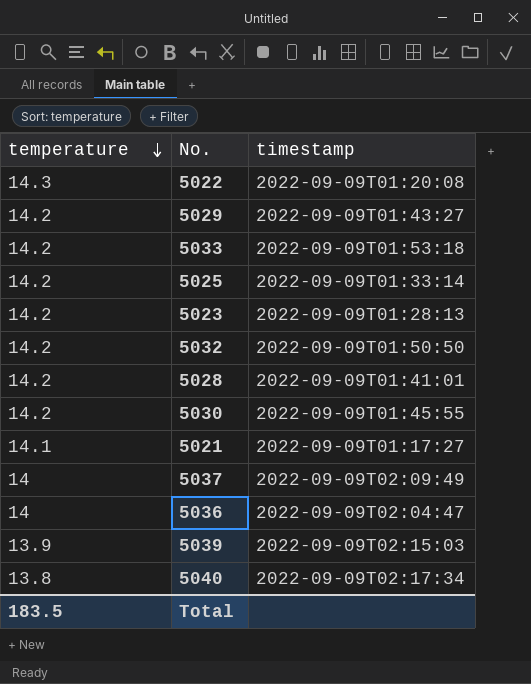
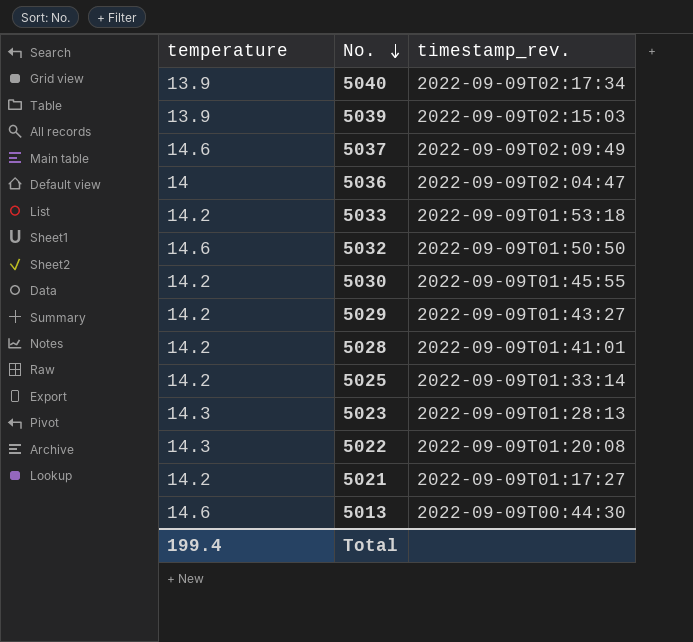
row order: temperature descending -> No. descending
column name: timestamp -> timestamp_rev.
5040 | temperature: 13.8 -> 13.9
5037 | temperature: 14 -> 14.6
5032 | temperature: 14.2 -> 14.6
5023 | temperature: 14.2 -> 14.3
5021 | temperature: 14.1 -> 14.2
row 5013: none -> 14.6 | 2022-09-09T00:44:30
Total | temperature: 183.5 -> 199.4

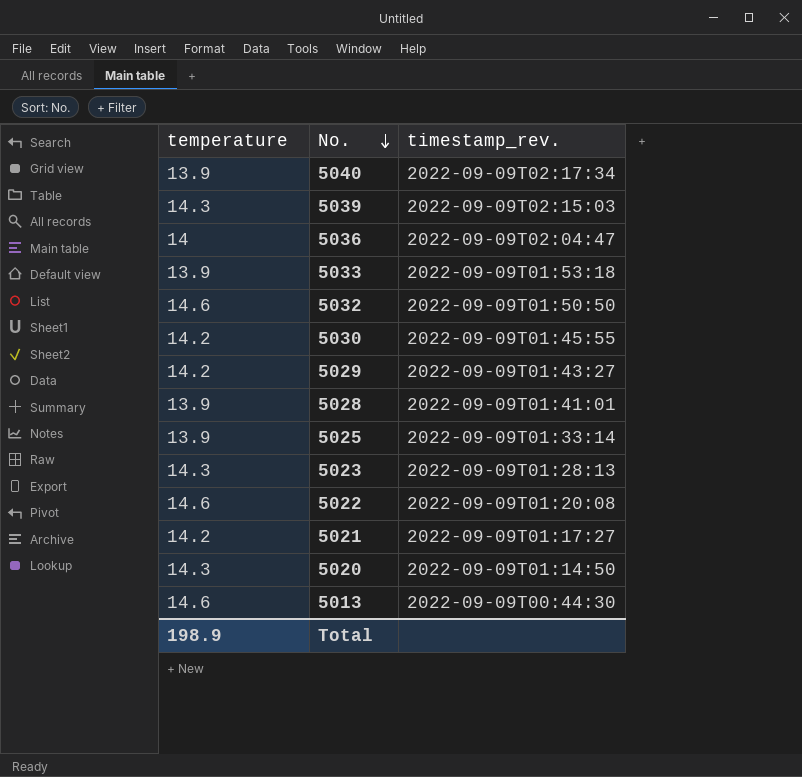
row 5037: 14.6 | 2022-09-09T02:09:49 -> none
5039 | temperature: 13.9 -> 14.3
5033 | temperature: 14.2 -> 13.9
5028 | temperature: 14.2 -> 13.9
5025 | temperature: 14.2 -> 13.9
5022 | temperature: 14.3 -> 14.6
row 5020: none -> 14.3 | 2022-09-09T01:14:50
Total | temperature: 199.4 -> 198.9

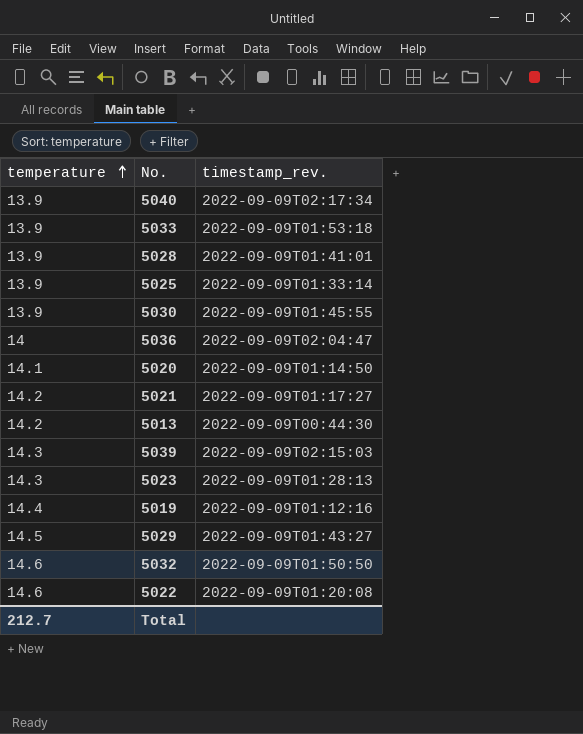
row order: No. descending -> temperature ascending
5030 | temperature: 14.2 -> 13.9
5020 | temperature: 14.3 -> 14.1
5013 | temperature: 14.6 -> 14.2
row 5019: none -> 14.4 | 2022-09-09T01:12:16
5029 | temperature: 14.2 -> 14.5
Total | temperature: 198.9 -> 212.7

